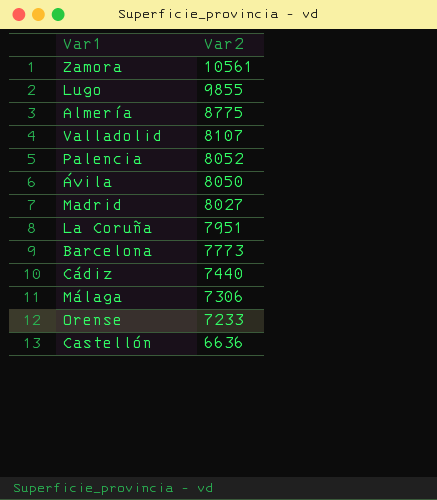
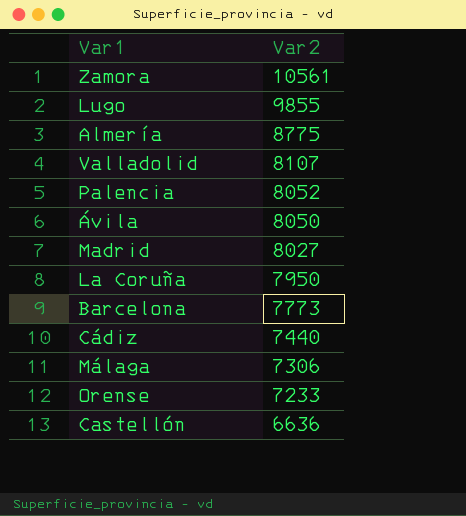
La Coruña | Var2: 7951 -> 7950

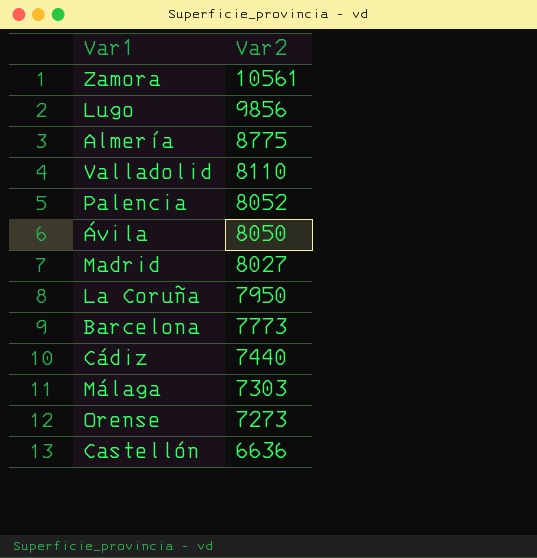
Lugo | Var2: 9855 -> 9856
Valladolid | Var2: 8107 -> 8110
Málaga | Var2: 7306 -> 7303
Orense | Var2: 7233 -> 7273

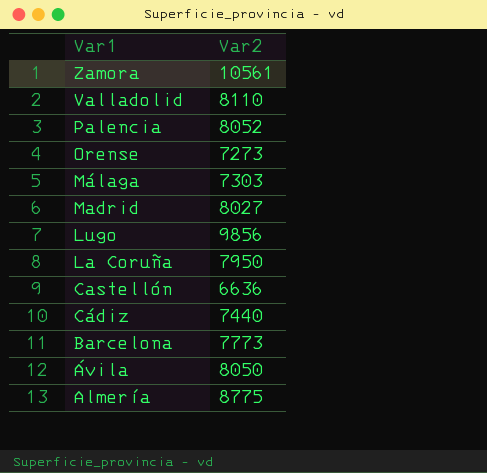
row order: Var2 descending -> Var1 descending

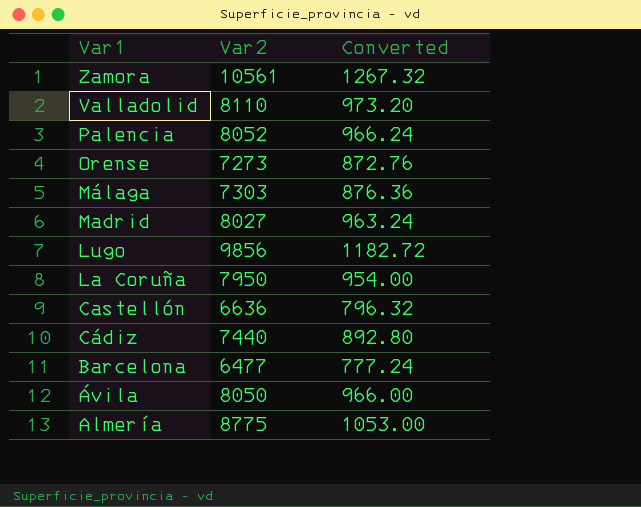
column Converted | formula: none -> [Var2] * 0.12
Barcelona | Var2: 7773 -> 6477

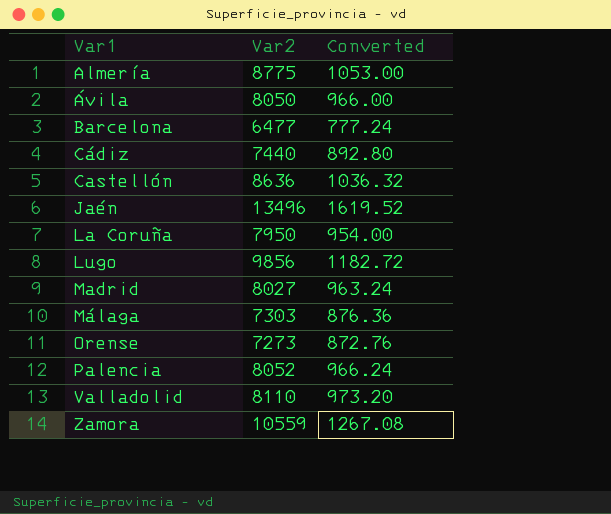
row order: Var1 descending -> Var1 ascending
Castellón | Var2: 6636 -> 8636
Castellón | Converted: 796.32 -> 1036.32
row Jaén: none -> 13496 | 1619.52
Zamora | Var2: 10561 -> 10559
Zamora | Converted: 1267.32 -> 1267.08

